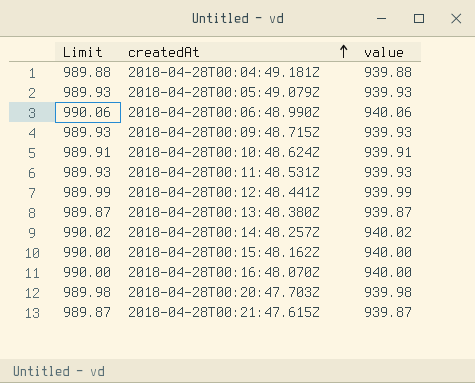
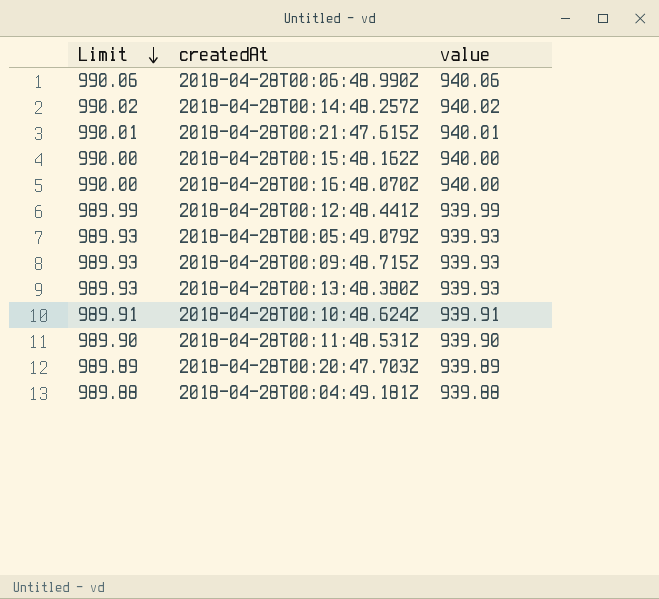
row order: createdAt ascending -> Limit descending
2018-04-28T00:21:47.615Z | Limit: 989.87 -> 990.01
2018-04-28T00:21:47.615Z | value: 939.87 -> 940.01
2018-04-28T00:13:48.380Z | Limit: 989.87 -> 989.93
2018-04-28T00:13:48.380Z | value: 939.87 -> 939.93
2018-04-28T00:11:48.531Z | Limit: 989.93 -> 989.90
2018-04-28T00:11:48.531Z | value: 939.93 -> 939.90
2018-04-28T00:20:47.703Z | Limit: 989.98 -> 989.89
2018-04-28T00:20:47.703Z | value: 939.98 -> 939.89

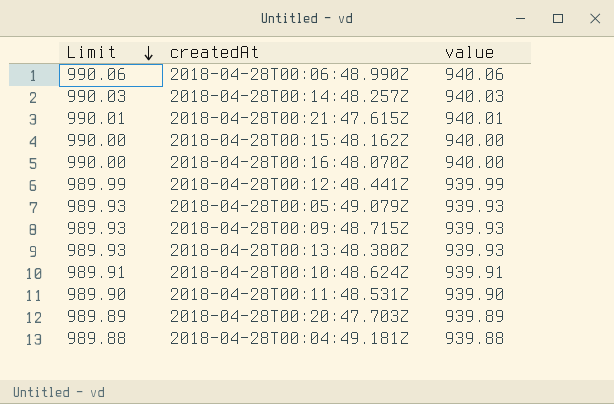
2018-04-28T00:14:48.257Z | Limit: 990.02 -> 990.03
2018-04-28T00:14:48.257Z | value: 940.02 -> 940.03

